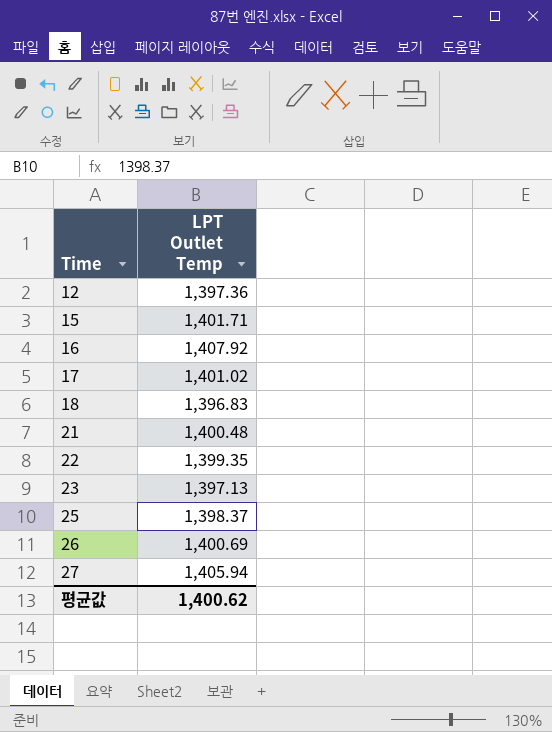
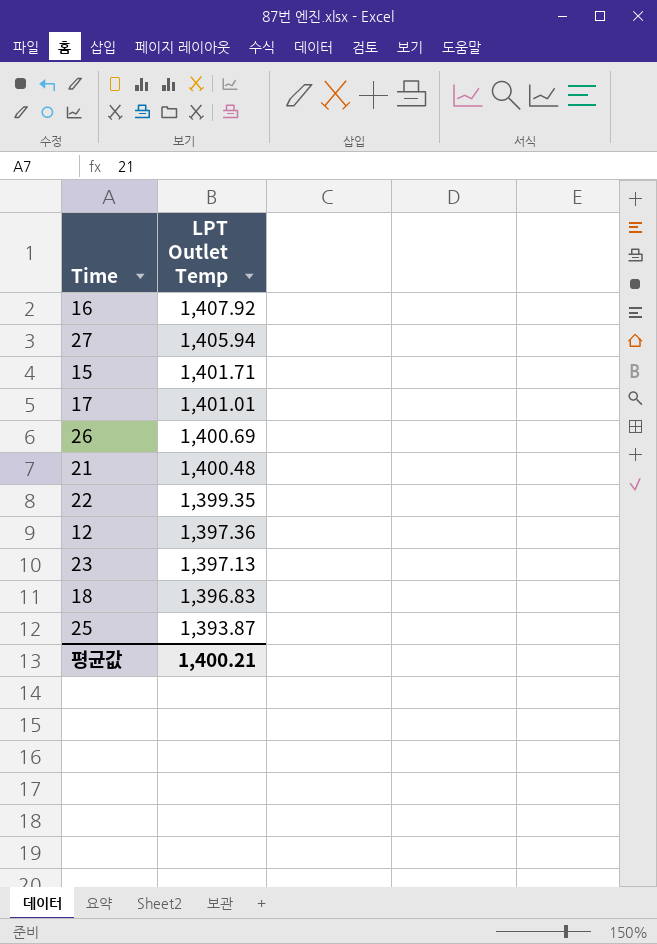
row order: Time ascending -> LPT Outlet Temp descending
17 | LPT Outlet Temp: 1,401.02 -> 1,401.01
25 | LPT Outlet Temp: 1,398.37 -> 1,393.87
평균값 | LPT Outlet Temp: 1,400.62 -> 1,400.21

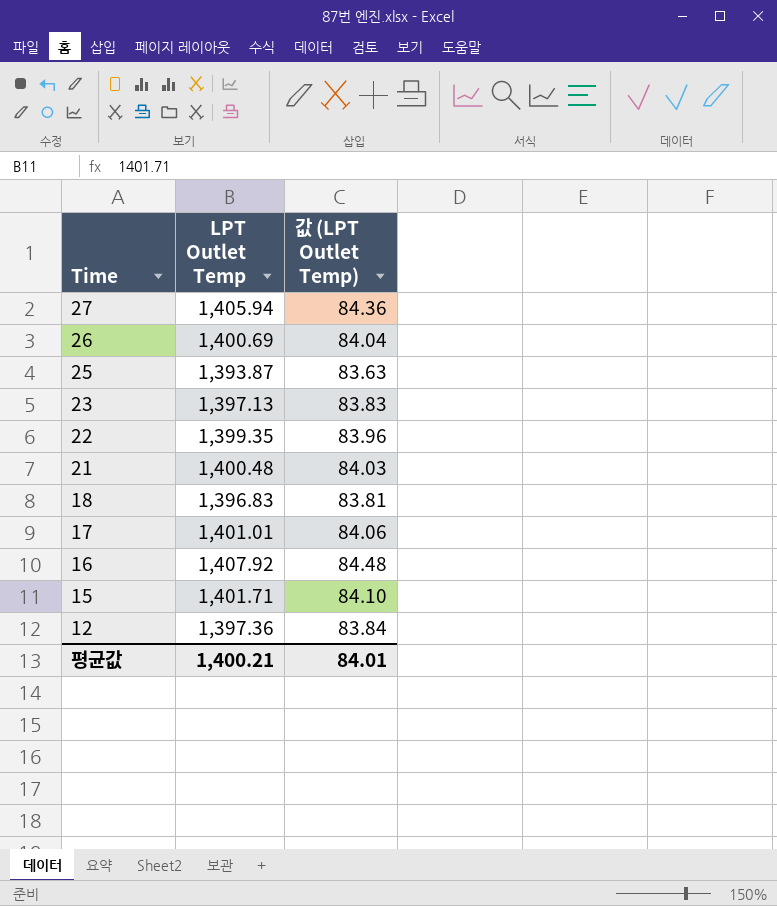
row order: LPT Outlet Temp descending -> Time descending
column 값 (LPT Outlet Temp) | formula: none -> [LPT Outlet Temp] * 0.06

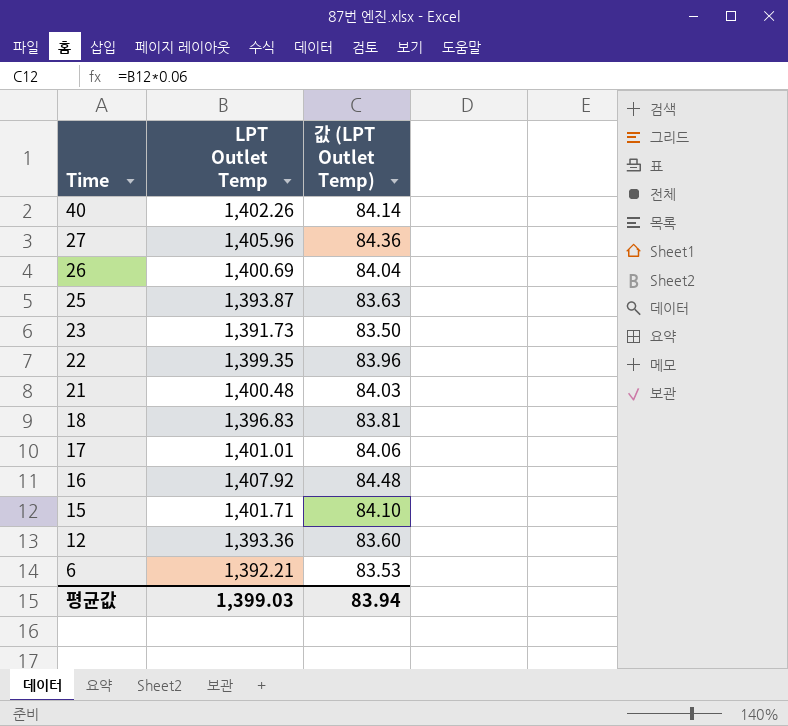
row 40: none -> 1,402.26 | 84.14
27 | LPT Outlet Temp: 1,405.94 -> 1,405.96
23 | LPT Outlet Temp: 1,397.13 -> 1,391.73
23 | 값 (LPT Outlet Temp): 83.83 -> 83.50
12 | LPT Outlet Temp: 1,397.36 -> 1,393.36
12 | 값 (LPT Outlet Temp): 83.84 -> 83.60
row 6: none -> 1,392.21 | 83.53
평균값 | LPT Outlet Temp: 1,400.21 -> 1,399.03
평균값 | 값 (LPT Outlet Temp): 84.01 -> 83.94

